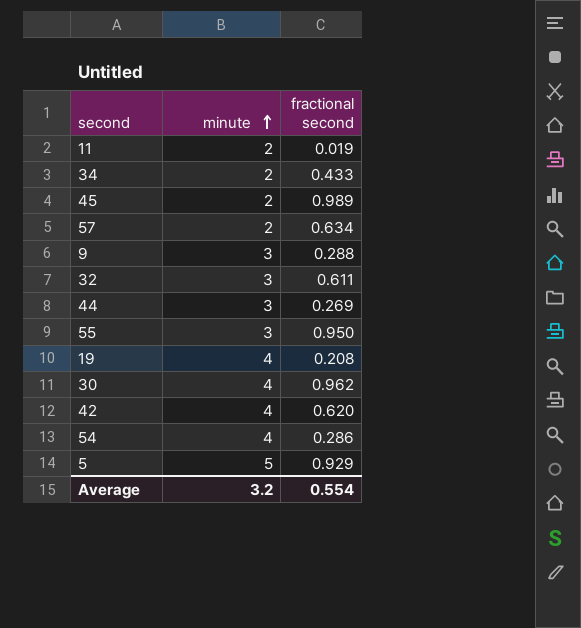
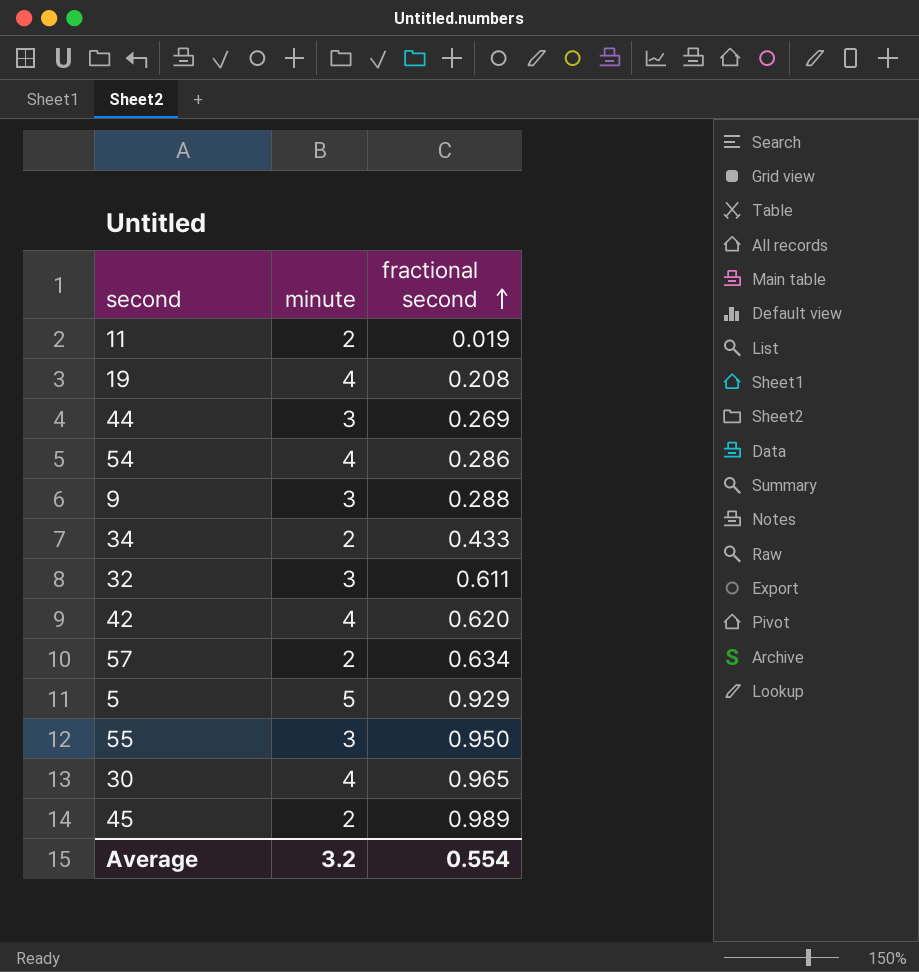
row order: minute ascending -> fractional second ascending
30 | fractional second: 0.962 -> 0.965

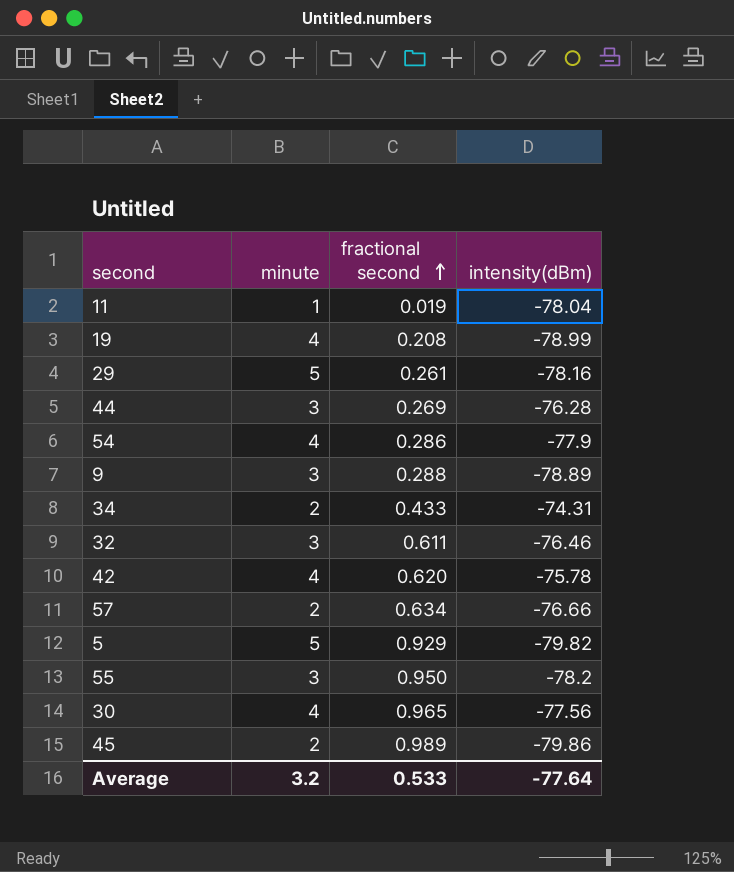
column intensity(dBm) | position: none -> 4
11 | minute: 2 -> 1
row 29: none -> 5 | 0.261 | -78.16
Average | fractional second: 0.554 -> 0.533

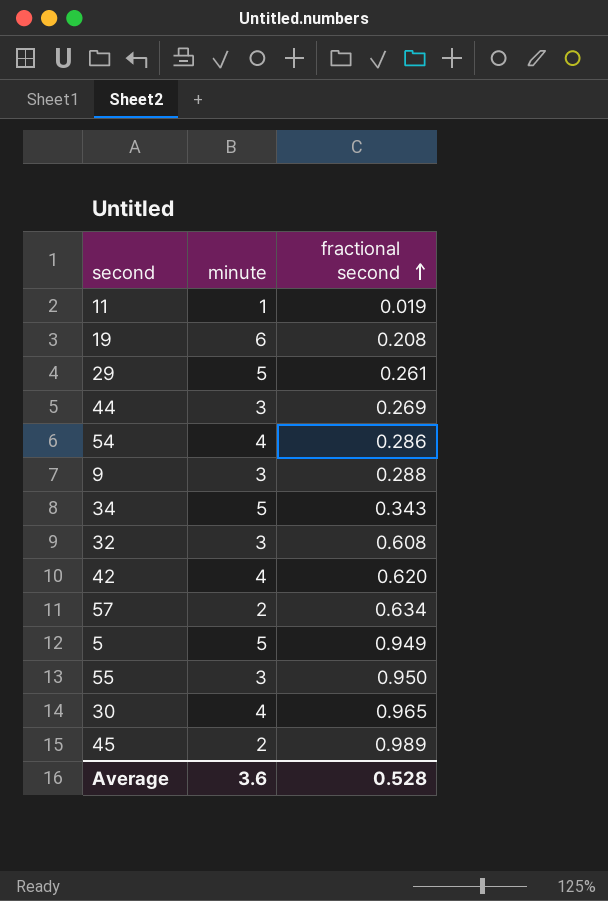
column intensity(dBm) | position: 4 -> none
19 | minute: 4 -> 6
34 | minute: 2 -> 5
34 | fractional second: 0.433 -> 0.343
32 | fractional second: 0.611 -> 0.608
5 | fractional second: 0.929 -> 0.949
Average | minute: 3.2 -> 3.6
Average | fractional second: 0.533 -> 0.528

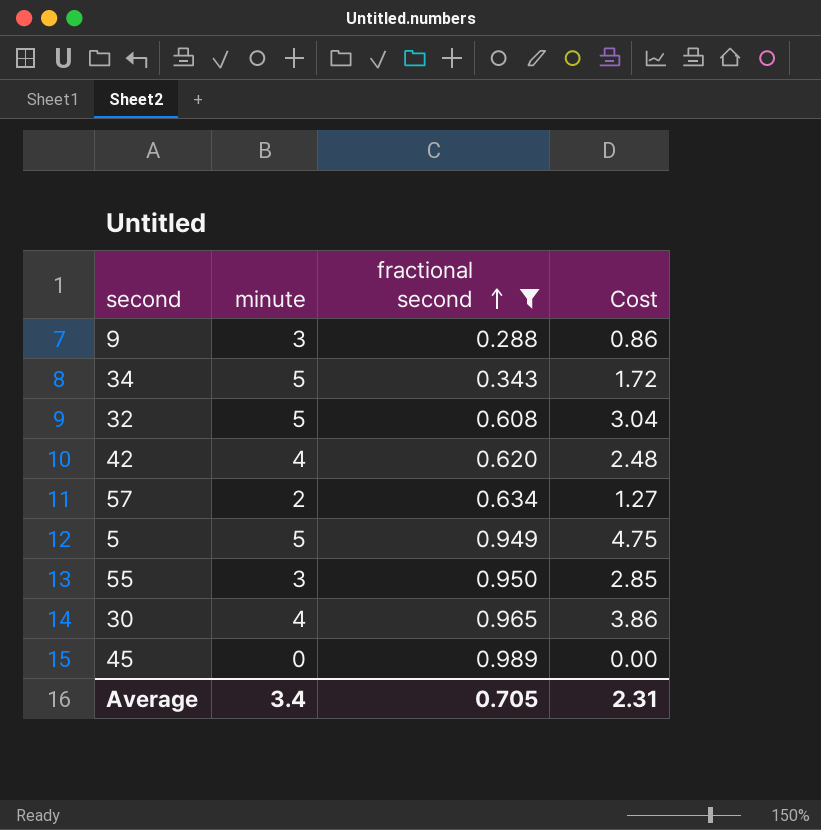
filter: none -> fractional second >= 0.288
column Cost | formula: none -> [minute] * [fractional second]
32 | minute: 3 -> 5
45 | minute: 2 -> 0
Average | minute: 3.6 -> 3.4
Average | fractional second: 0.528 -> 0.705

